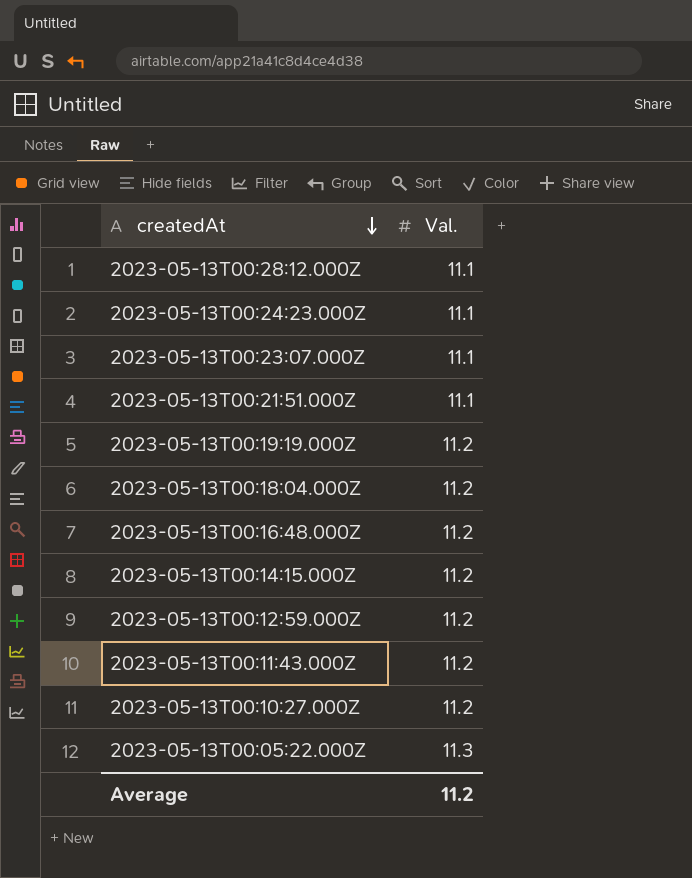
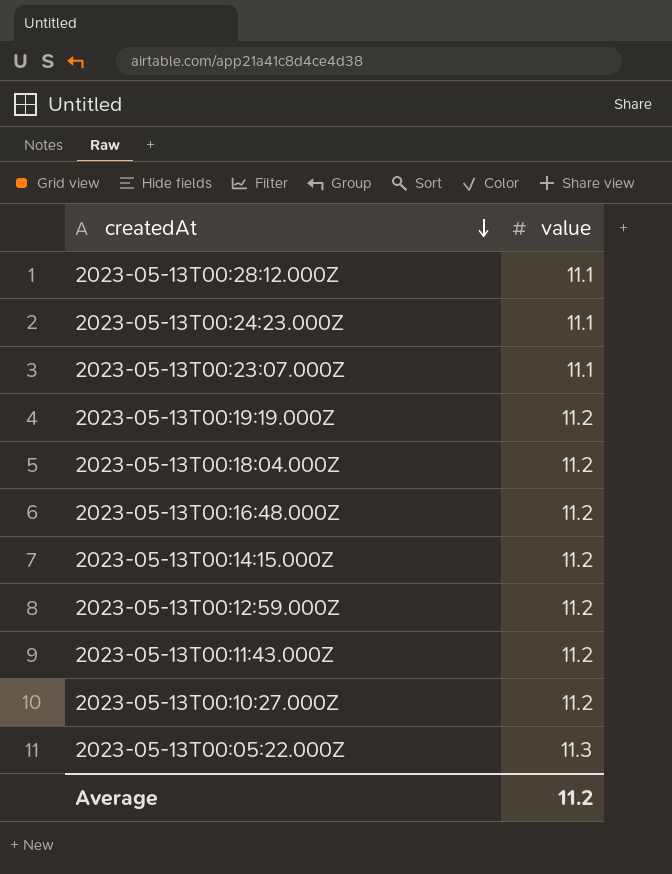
column name: Val. -> value
row 2023-05-13T00:21:51.000Z: 11.1 -> none

